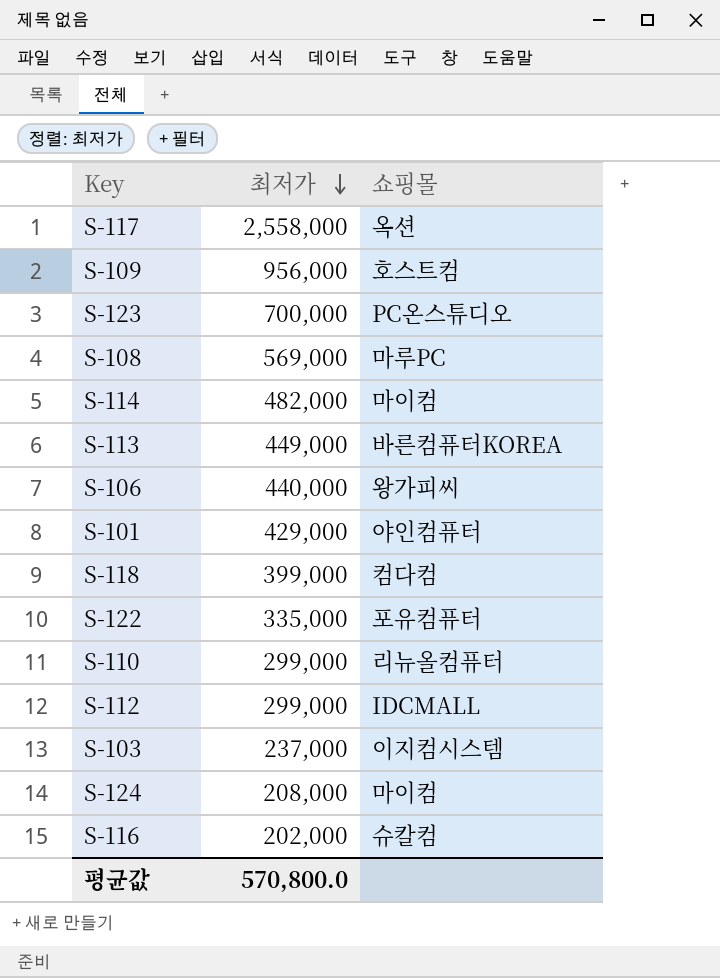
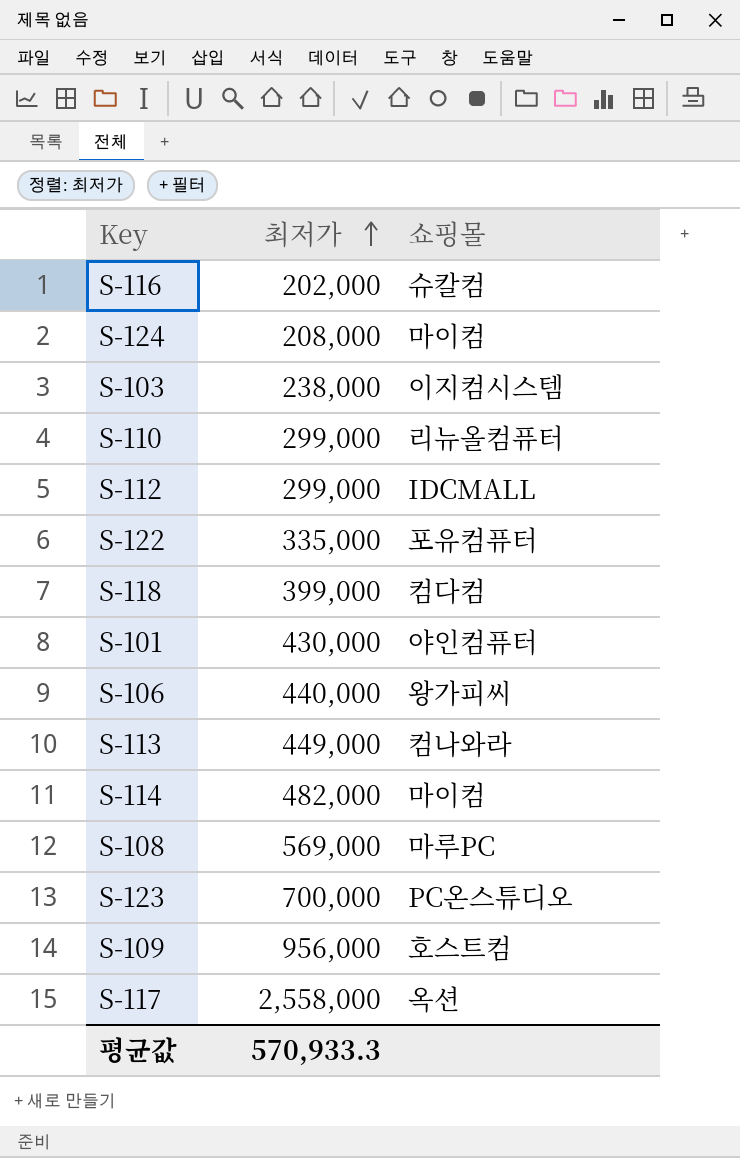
row order: 최저가 descending -> 최저가 ascending
S-103 | 최저가: 237,000 -> 238,000
S-101 | 최저가: 429,000 -> 430,000
S-113 | 쇼핑몰: 바른컴퓨터KOREA -> 컴나와라
평균값 | 최저가: 570,800.0 -> 570,933.3

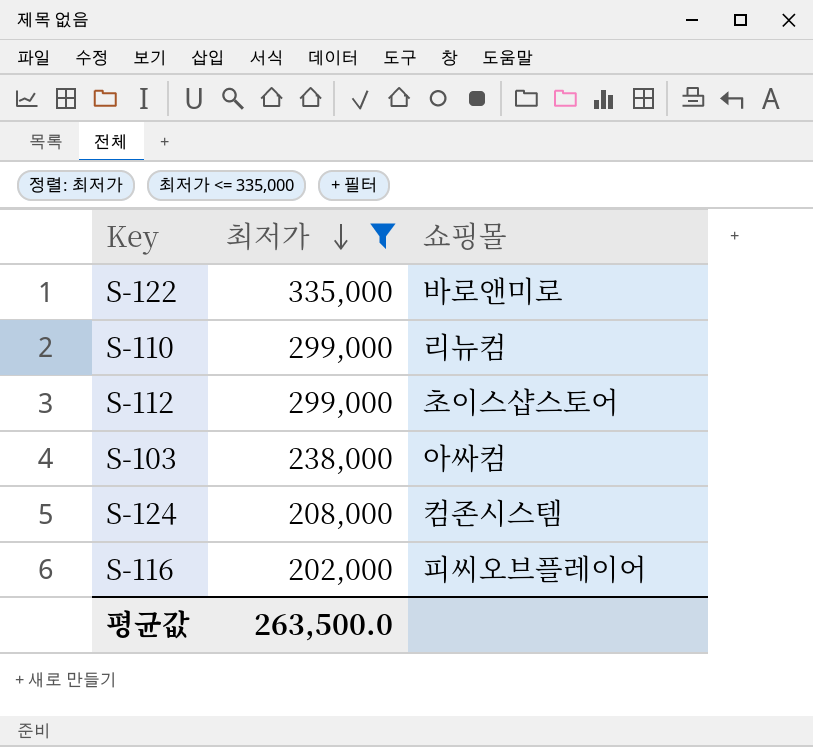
filter: none -> 최저가 <= 335,000
row order: 최저가 ascending -> 최저가 descending
S-122 | 쇼핑몰: 포유컴퓨터 -> 바로앤미로
S-110 | 쇼핑몰: 리뉴올컴퓨터 -> 리뉴컴
S-112 | 쇼핑몰: IDCMALL -> 초이스샵스토어
S-103 | 쇼핑몰: 이지컴시스템 -> 아싸컴
S-124 | 쇼핑몰: 마이컴 -> 컴존시스템
S-116 | 쇼핑몰: 슈칼컴 -> 피씨오브플레이어
평균값 | 최저가: 570,933.3 -> 263,500.0

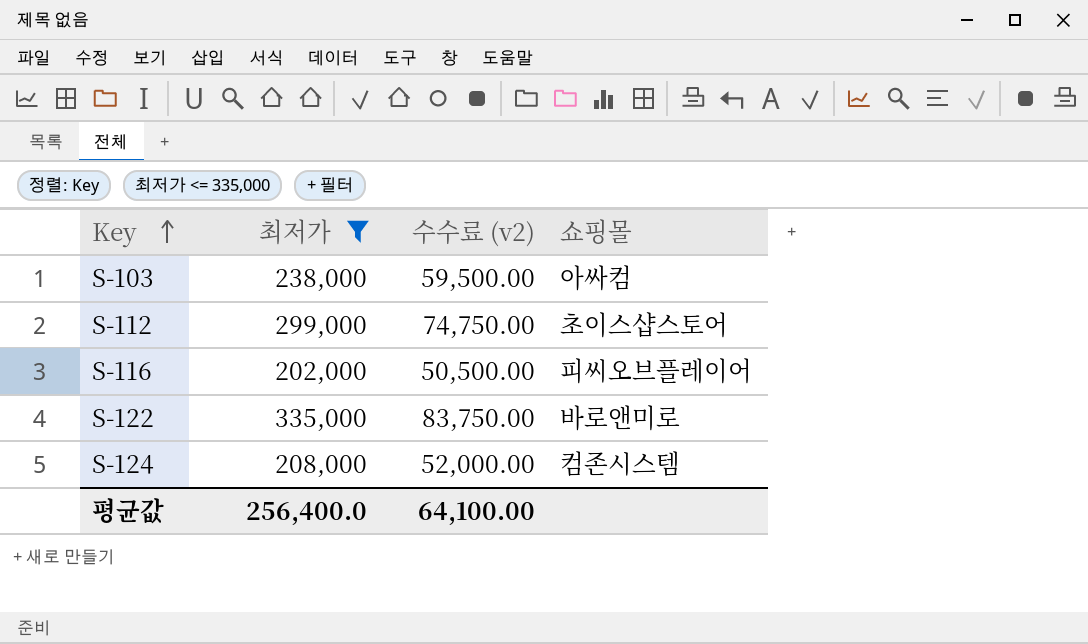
row order: 최저가 descending -> Key ascending
column 수수료 (v2) | formula: none -> [최저가] * 0.25
row S-110: 299,000 | 리뉴컴 -> none
평균값 | 최저가: 263,500.0 -> 256,400.0

